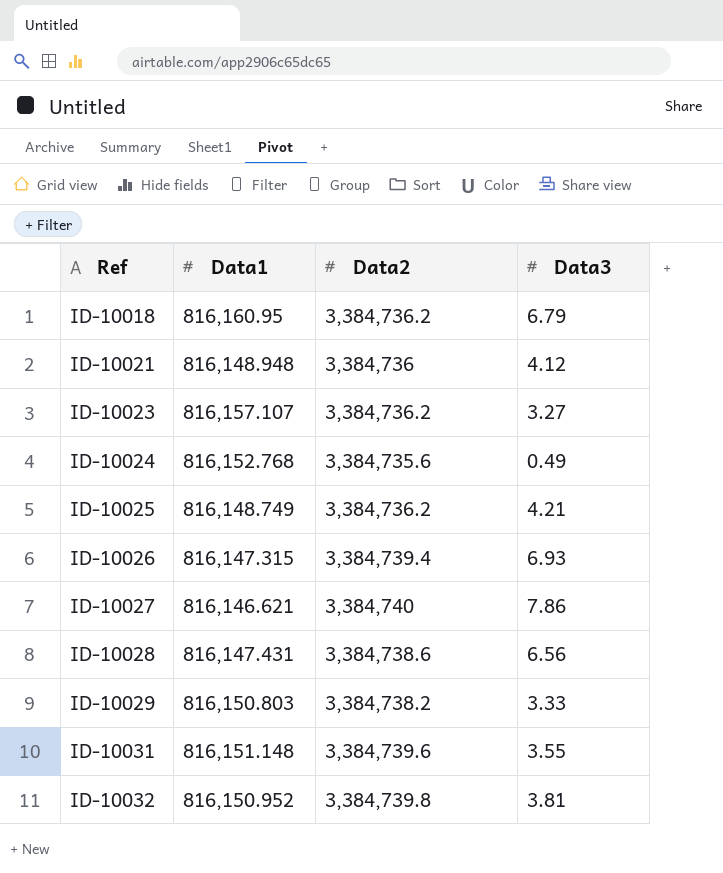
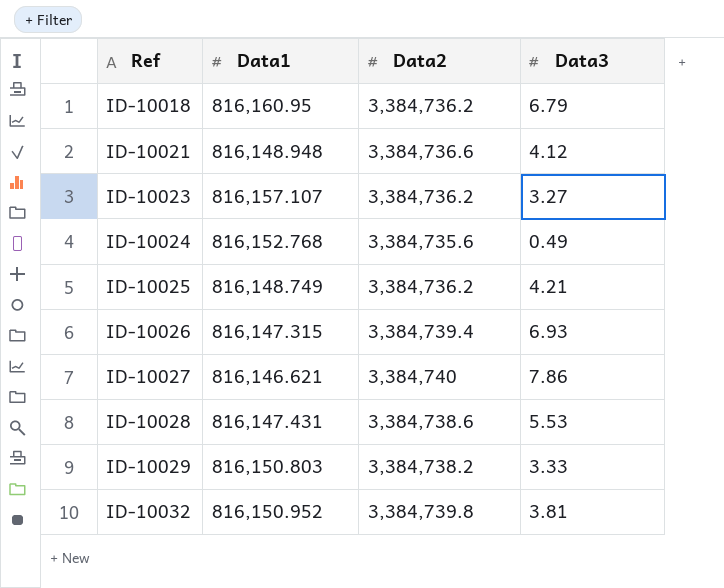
row ID-10031: 816,151.148 | 3,384,739.6 | 3.55 -> none
ID-10021 | Data2: 3,384,736 -> 3,384,736.6
ID-10028 | Data3: 6.56 -> 5.53

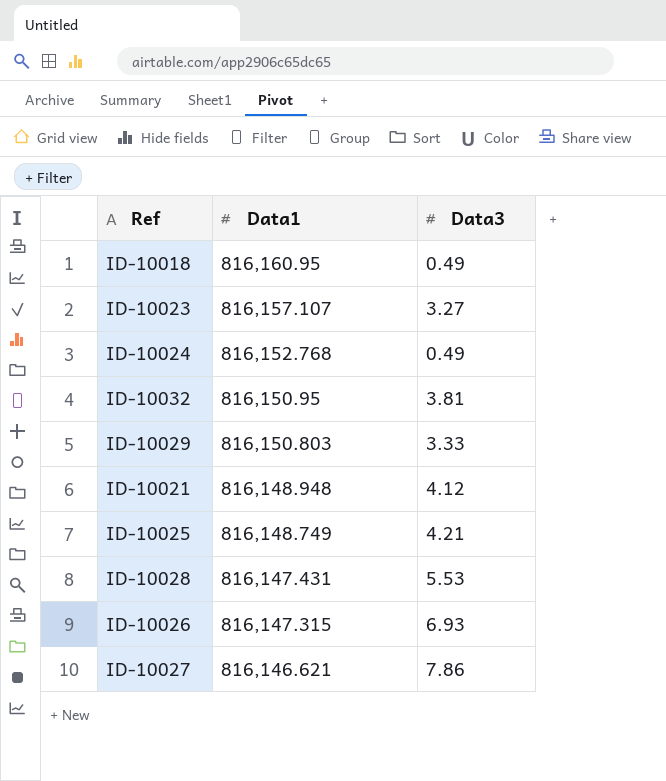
row order: Ref ascending -> Data1 descending
column Data2 | position: 3 -> none
ID-10018 | Data3: 6.79 -> 0.49
ID-10032 | Data1: 816,150.952 -> 816,150.95

